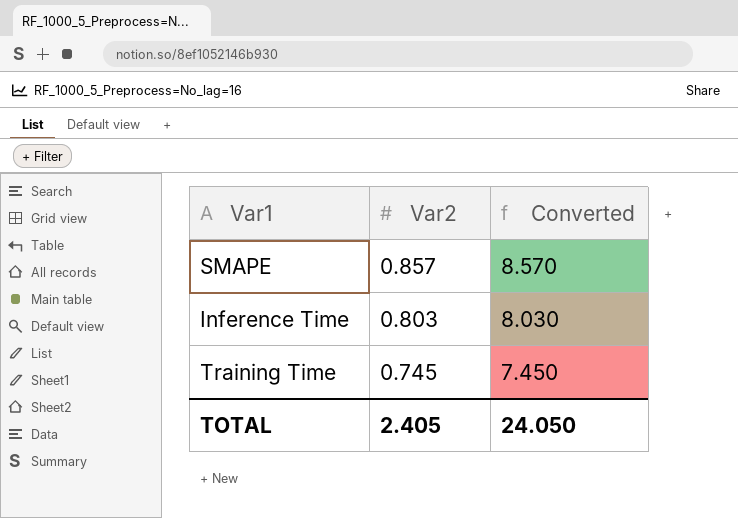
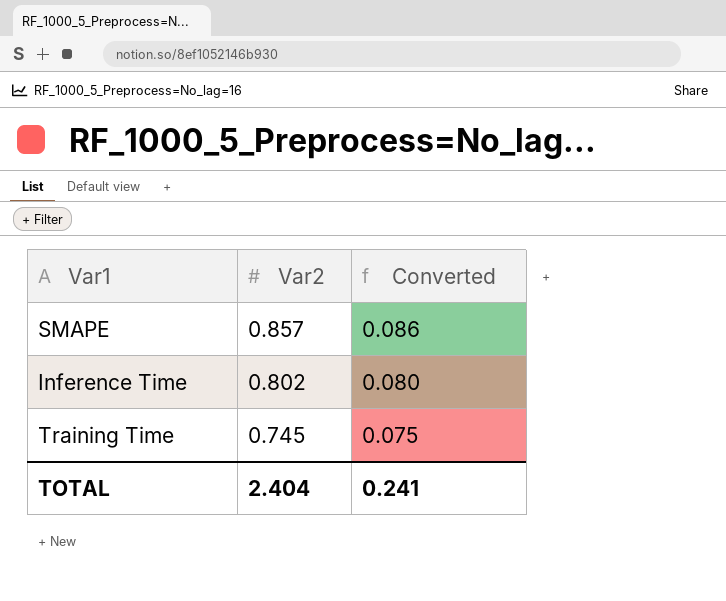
column Converted | formula: [Var2] * 10 -> [Var2] * 0.1
Inference Time | Var2: 0.803 -> 0.802
TOTAL | Var2: 2.405 -> 2.404
TOTAL | Converted: 24.050 -> 0.241

